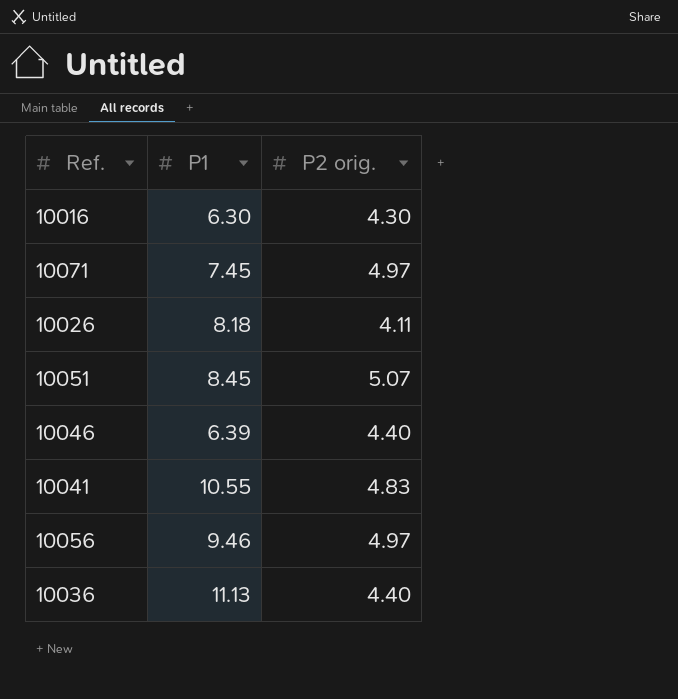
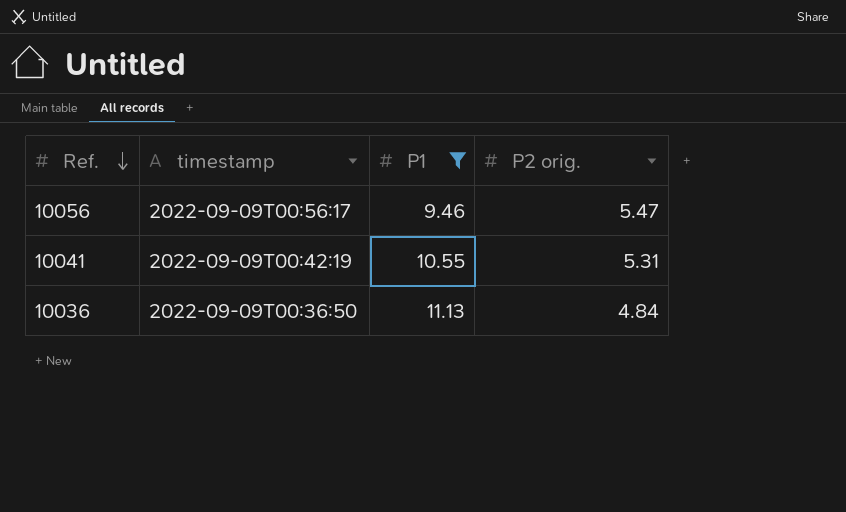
filter: none -> P1 >= 9.46
row order: none -> Ref. descending
column timestamp | position: none -> 2
10056 | P2 orig.: 4.97 -> 5.47
10041 | P2 orig.: 4.83 -> 5.31
10036 | P2 orig.: 4.40 -> 4.84

